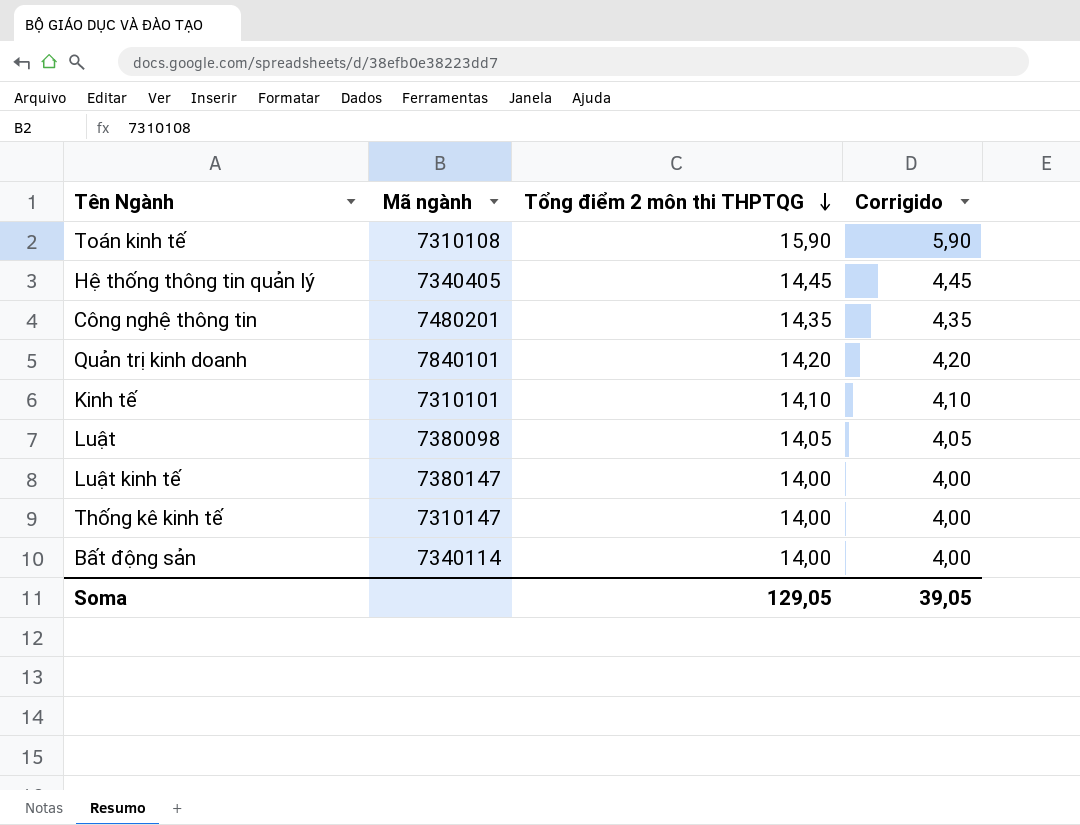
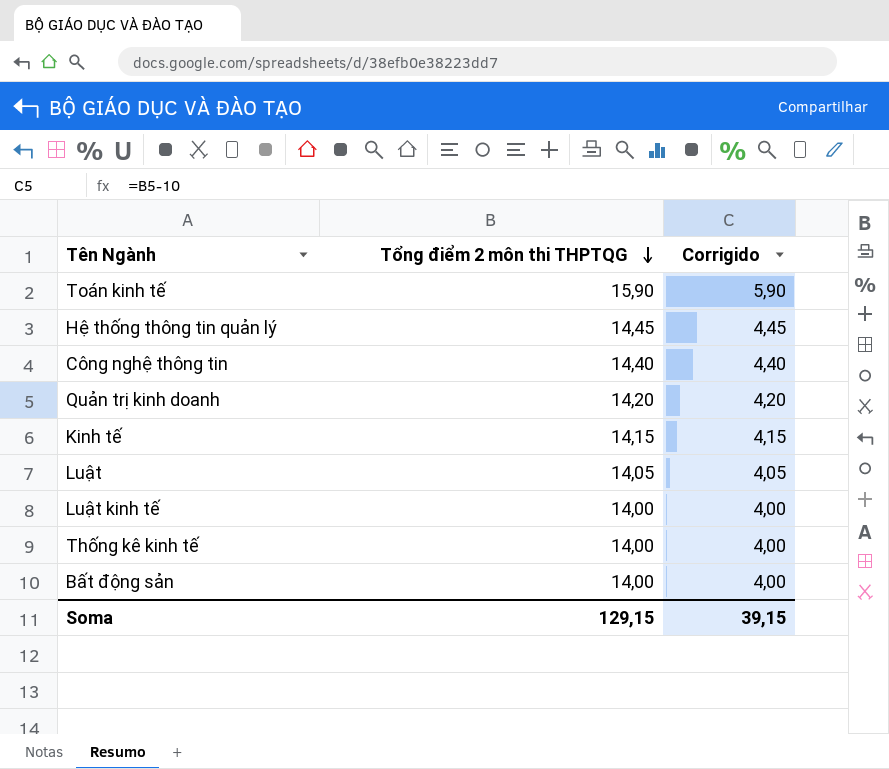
column Mã ngành | position: 2 -> none
Công nghệ thông tin | Tổng điểm 2 môn thi THPTQG: 14,35 -> 14,40
Công nghệ thông tin | Corrigido: 4,35 -> 4,40
Kinh tế | Tổng điểm 2 môn thi THPTQG: 14,10 -> 14,15
Kinh tế | Corrigido: 4,10 -> 4,15
Soma | Tổng điểm 2 môn thi THPTQG: 129,05 -> 129,15
Soma | Corrigido: 39,05 -> 39,15

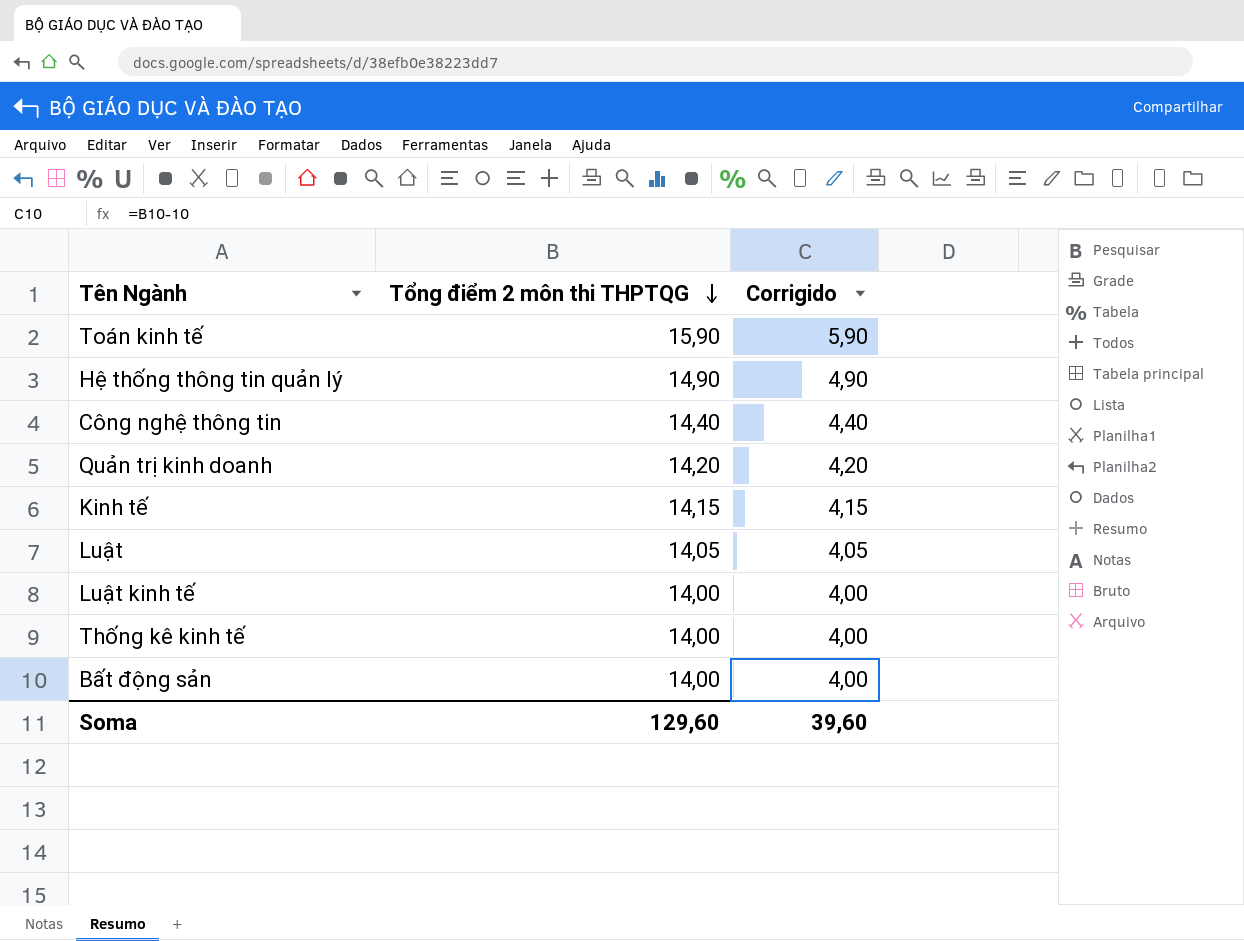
Hệ thống thông tin quản lý | Tổng điểm 2 môn thi THPTQG: 14,45 -> 14,90
Hệ thống thông tin quản lý | Corrigido: 4,45 -> 4,90
Soma | Tổng điểm 2 môn thi THPTQG: 129,15 -> 129,60
Soma | Corrigido: 39,15 -> 39,60

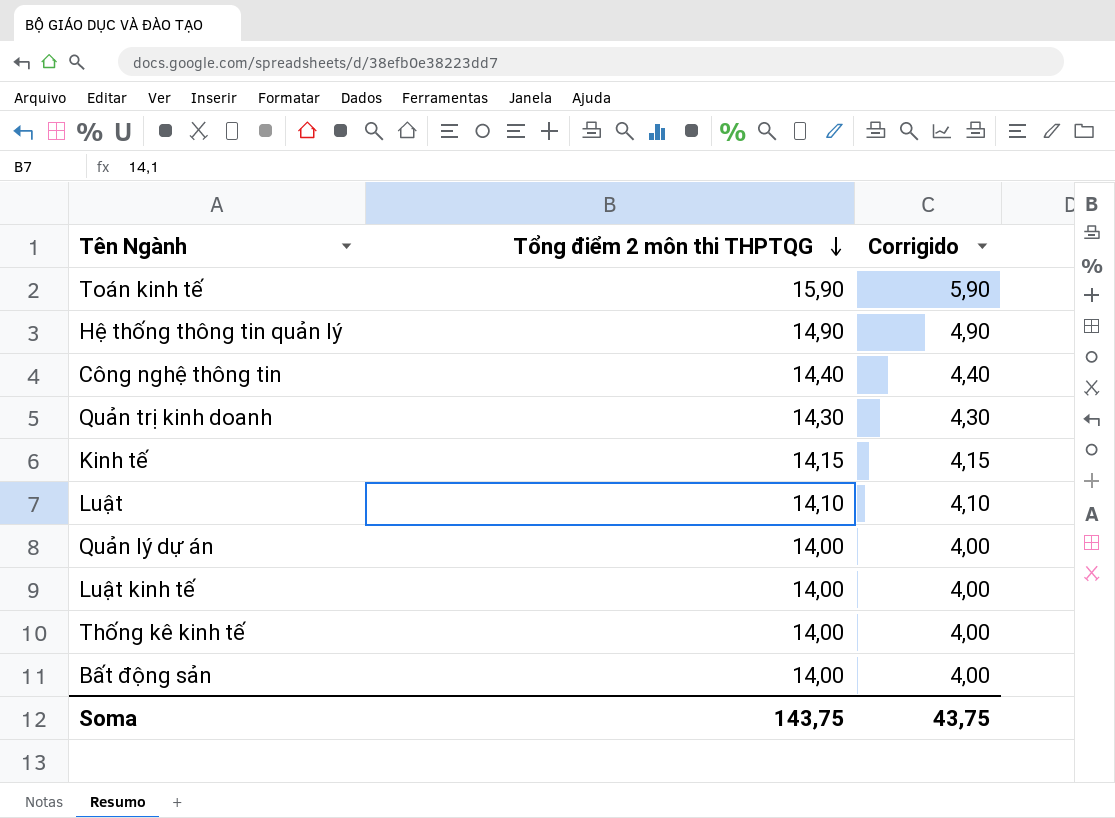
Quản trị kinh doanh | Tổng điểm 2 môn thi THPTQG: 14,20 -> 14,30
Quản trị kinh doanh | Corrigido: 4,20 -> 4,30
Luật | Tổng điểm 2 môn thi THPTQG: 14,05 -> 14,10
Luật | Corrigido: 4,05 -> 4,10
row Quản lý dự án: none -> 14,00 | 4,00
Soma | Tổng điểm 2 môn thi THPTQG: 129,60 -> 143,75
Soma | Corrigido: 39,60 -> 43,75

